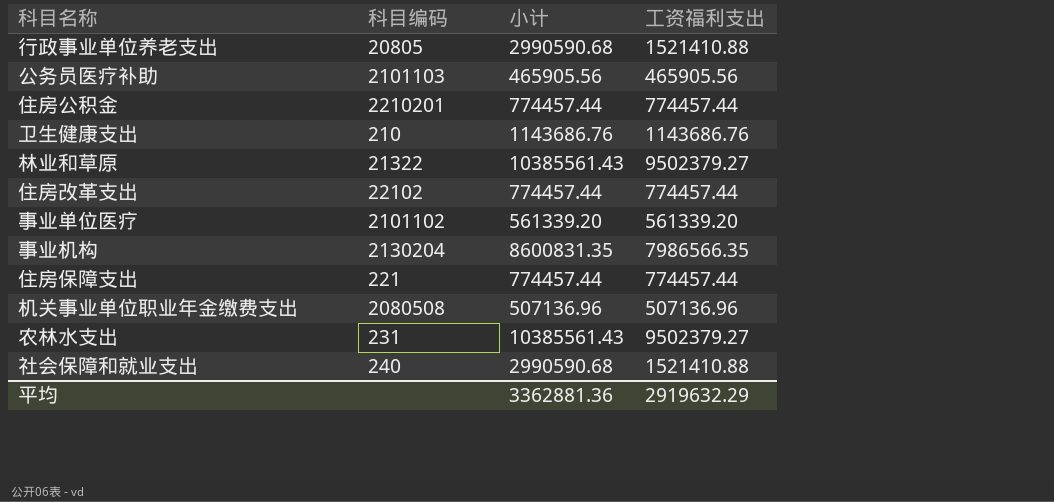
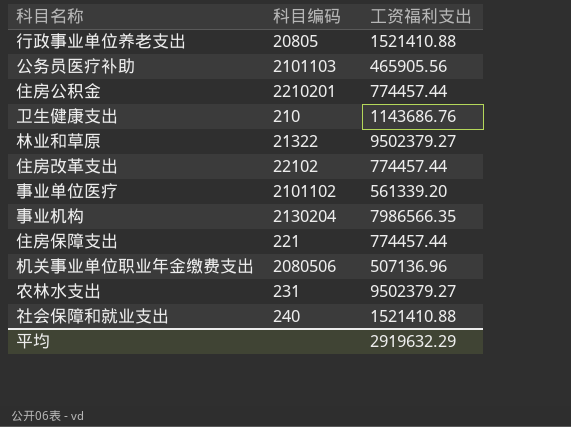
column 小计 | position: 3 -> none
机关事业单位职业年金缴费支出 | 科目编码: 2080508 -> 2080506

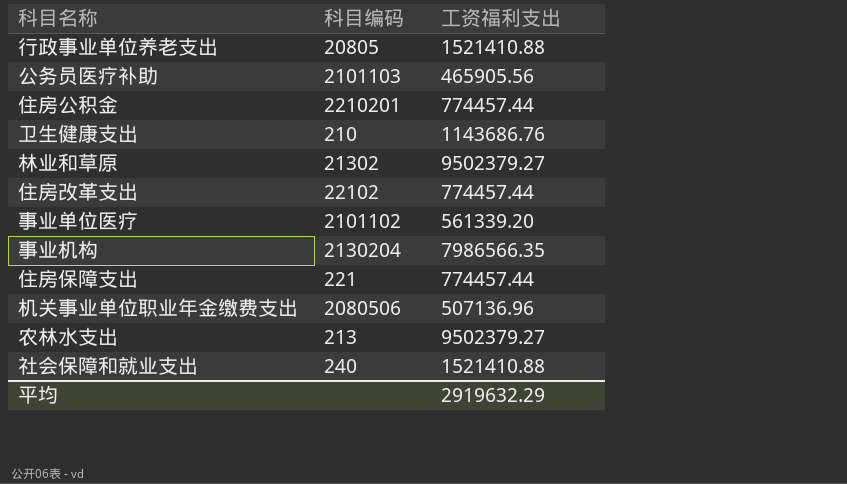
林业和草原 | 科目编码: 21322 -> 21302
农林水支出 | 科目编码: 231 -> 213

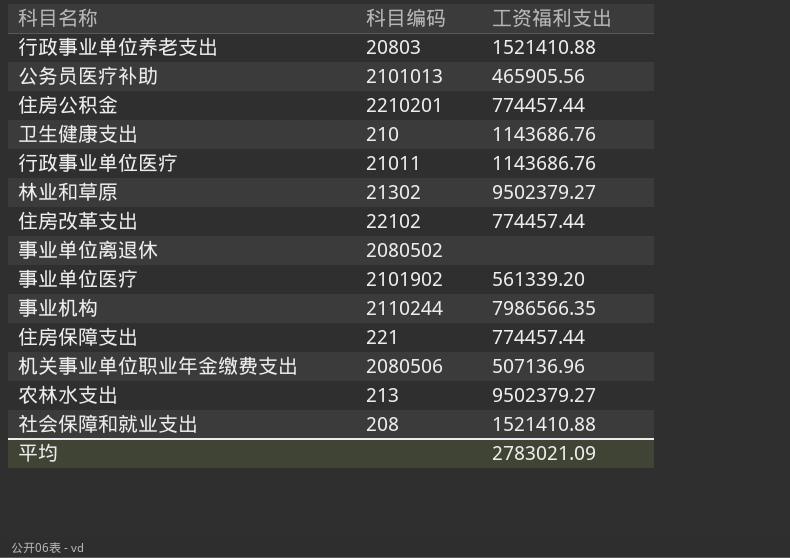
行政事业单位养老支出 | 科目编码: 20805 -> 20803
公务员医疗补助 | 科目编码: 2101103 -> 2101013
row 行政事业单位医疗: none -> 21011 | 1143686.76
row 事业单位离退休: none -> 2080502 | none
事业单位医疗 | 科目编码: 2101102 -> 2101902
事业机构 | 科目编码: 2130204 -> 2110244
社会保障和就业支出 | 科目编码: 240 -> 208
平均 | 工资福利支出: 2919632.29 -> 2783021.09

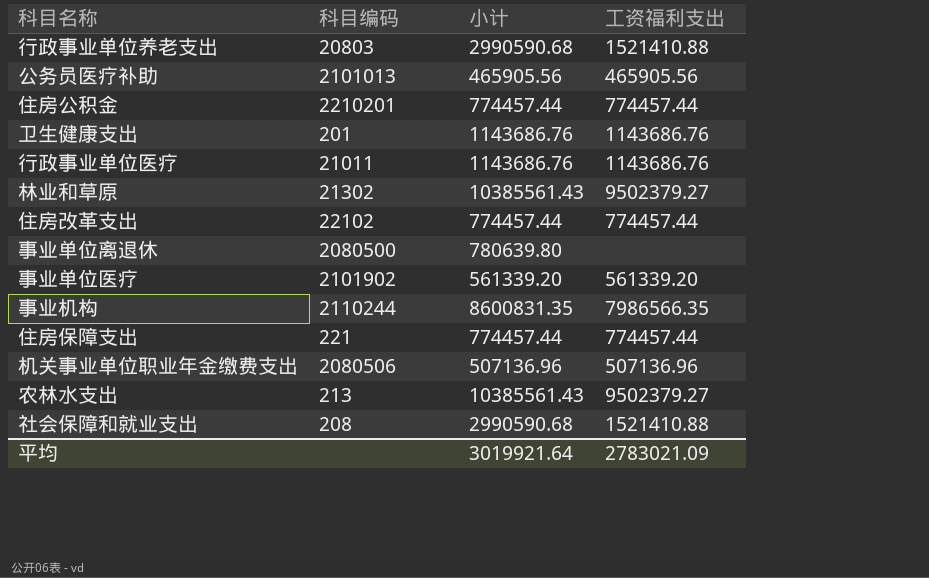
column 小计 | position: none -> 3
卫生健康支出 | 科目编码: 210 -> 201
事业单位离退休 | 科目编码: 2080502 -> 2080500

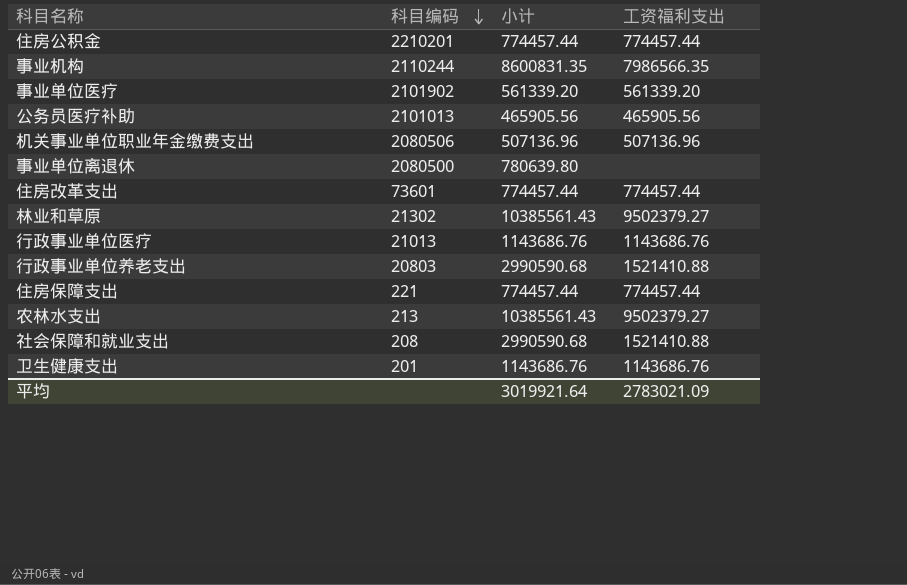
row order: none -> 科目编码 descending
住房改革支出 | 科目编码: 22102 -> 73601
行政事业单位医疗 | 科目编码: 21011 -> 21013

